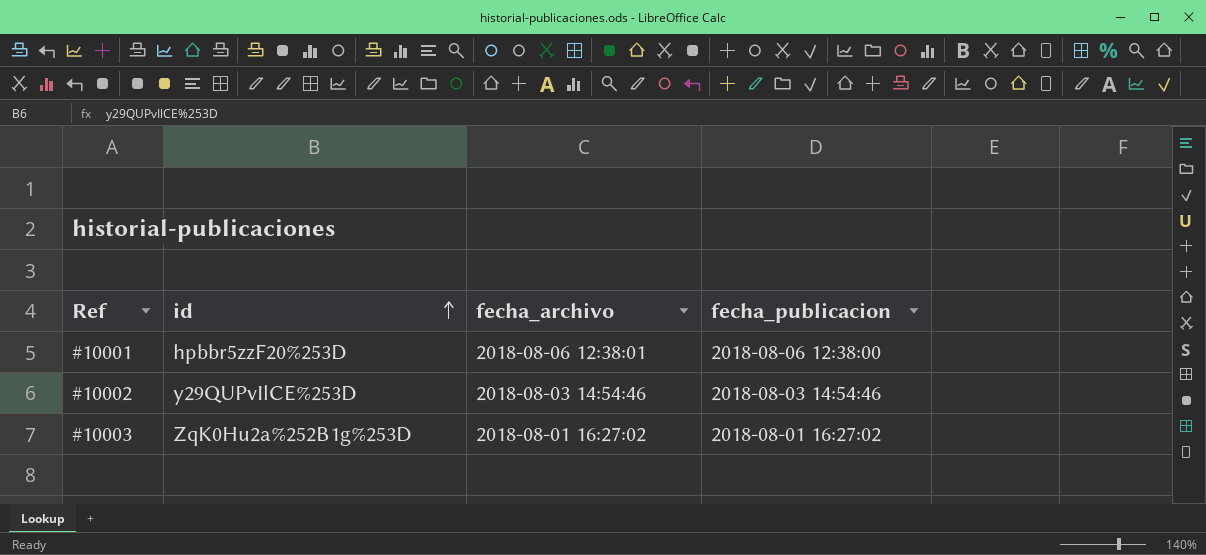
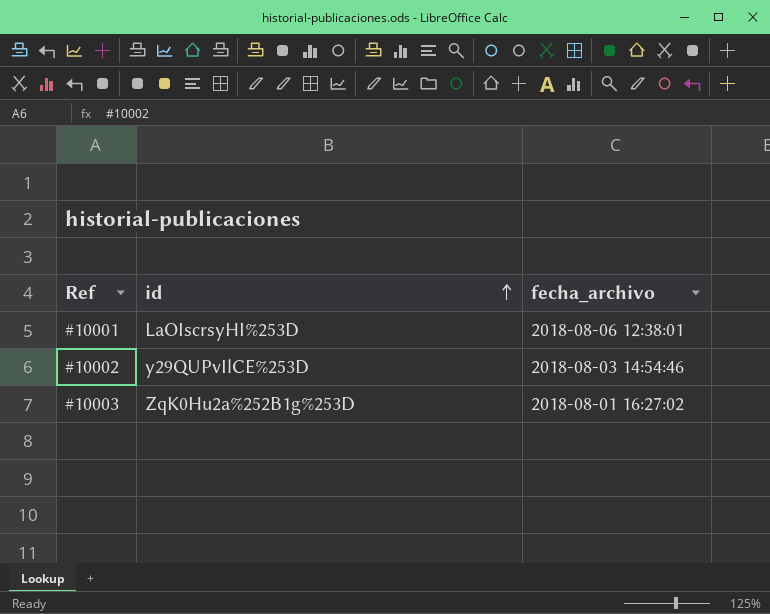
column fecha_publicacion | position: 4 -> none
#10001 | id: hpbbr5zzF20%253D -> LaOIscrsyHI%253D

